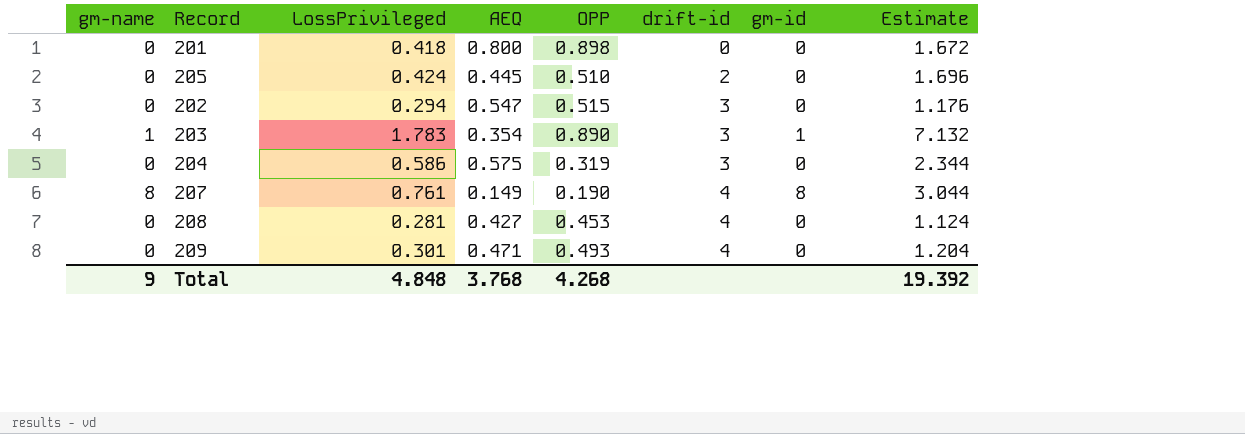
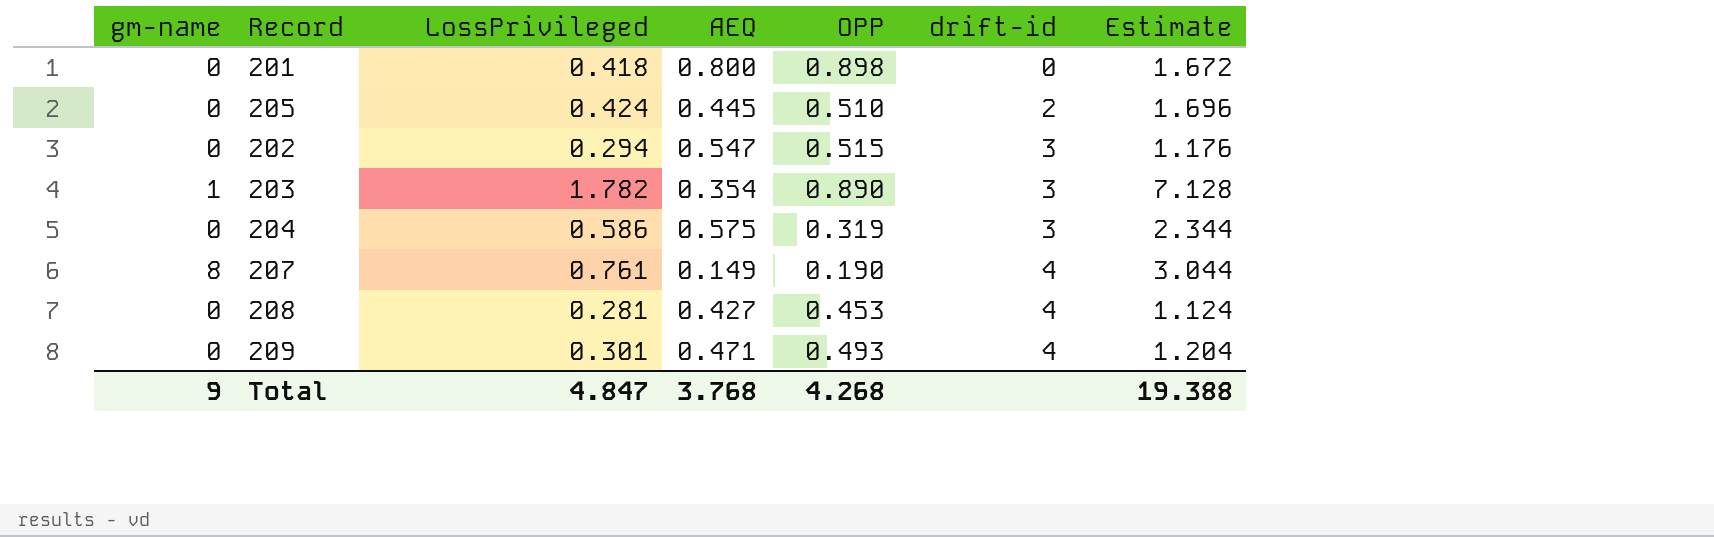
column gm-id | position: 7 -> none
203 | LossPrivileged: 1.783 -> 1.782
203 | Estimate: 7.132 -> 7.128
Total | LossPrivileged: 4.848 -> 4.847
Total | Estimate: 19.392 -> 19.388

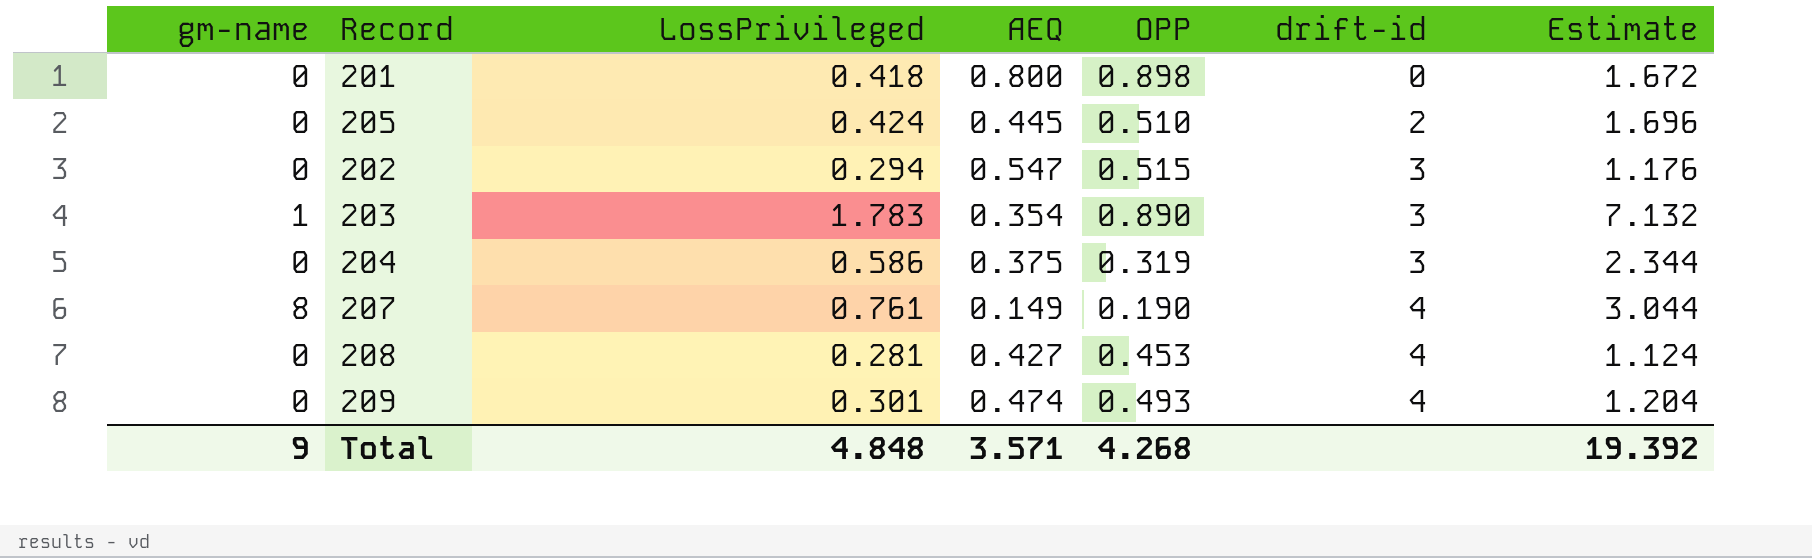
203 | LossPrivileged: 1.782 -> 1.783
203 | Estimate: 7.128 -> 7.132
204 | AEQ: 0.575 -> 0.375
209 | AEQ: 0.471 -> 0.474
Total | LossPrivileged: 4.847 -> 4.848
Total | AEQ: 3.768 -> 3.571
Total | Estimate: 19.388 -> 19.392

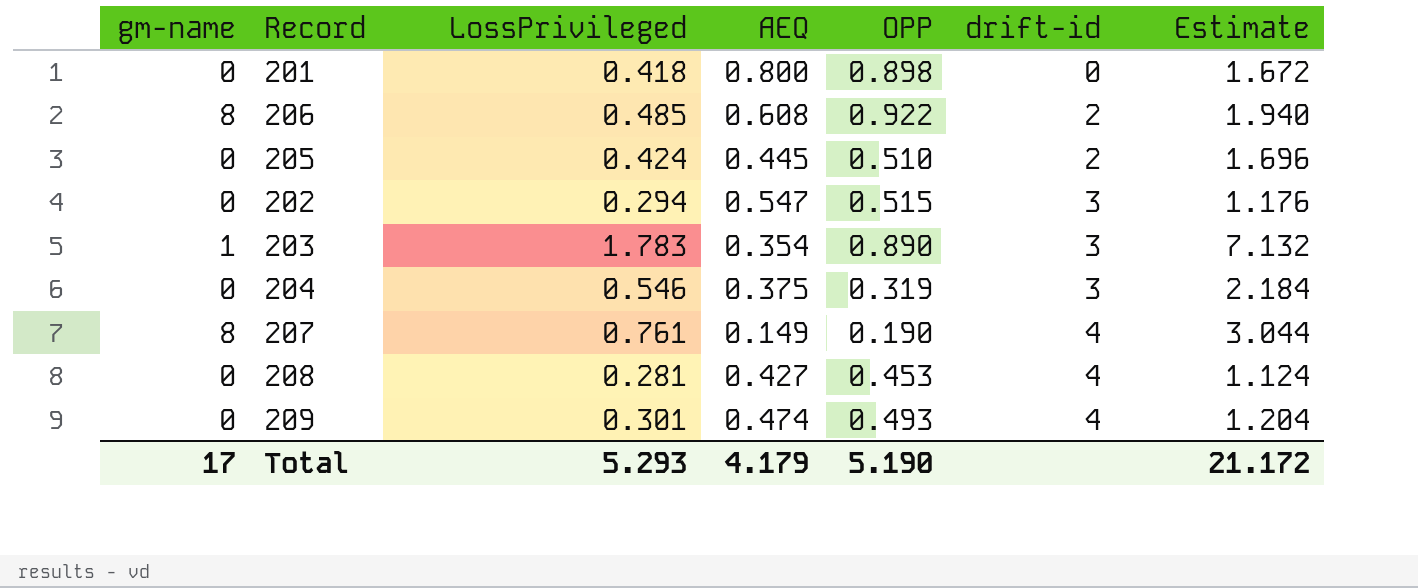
row 206: none -> 8 | 0.485 | 0.608 | 0.922 | 2 | 1.940
204 | LossPrivileged: 0.586 -> 0.546
204 | Estimate: 2.344 -> 2.184
Total | gm-name: 9 -> 17
Total | LossPrivileged: 4.848 -> 5.293
Total | AEQ: 3.571 -> 4.179
Total | OPP: 4.268 -> 5.190
Total | Estimate: 19.392 -> 21.172

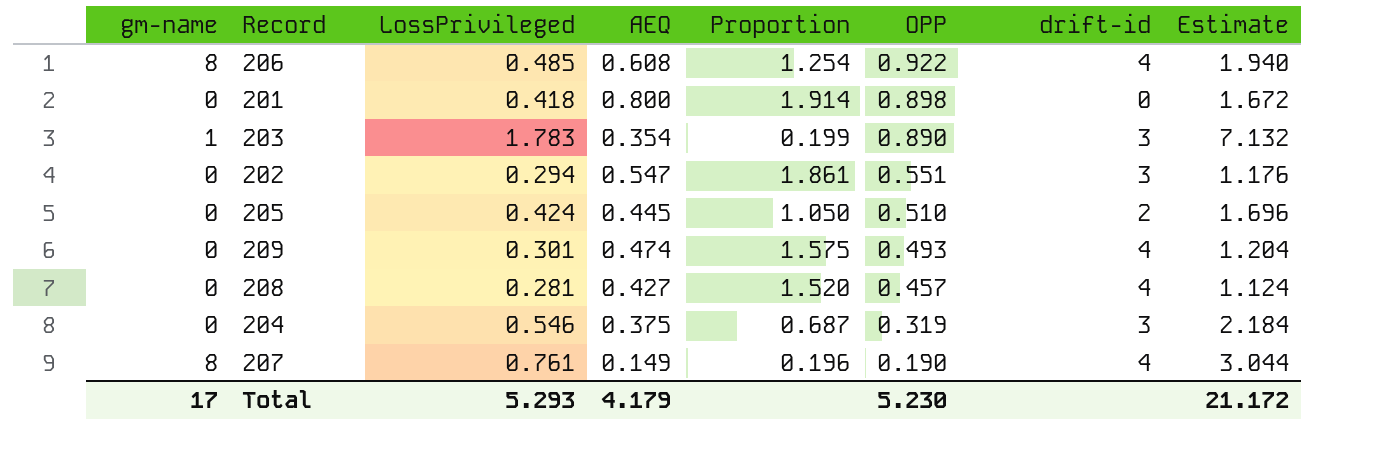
row order: drift-id ascending -> OPP descending
column Proportion | formula: none -> [AEQ] / [LossPrivileged]
206 | drift-id: 2 -> 4
202 | OPP: 0.515 -> 0.551
208 | OPP: 0.453 -> 0.457
Total | OPP: 5.190 -> 5.230

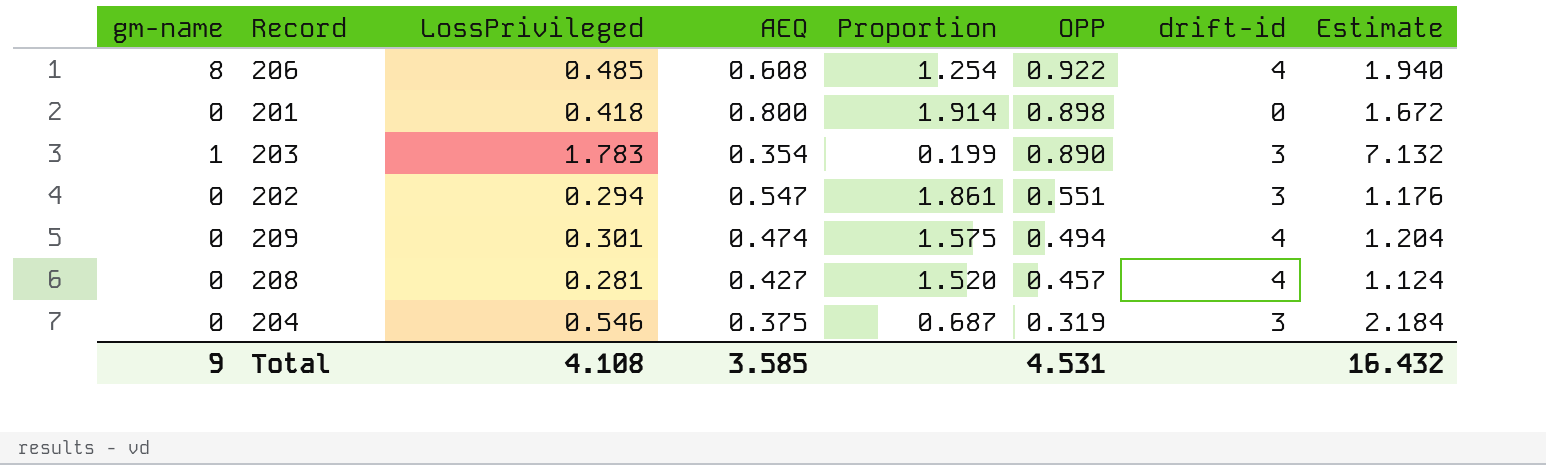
row 205: 0 | 0.424 | 0.445 | 1.050 | 0.510 | 2 | 1.696 -> none
row 207: 8 | 0.761 | 0.149 | 0.196 | 0.190 | 4 | 3.044 -> none
209 | OPP: 0.493 -> 0.494
Total | gm-name: 17 -> 9
Total | LossPrivileged: 5.293 -> 4.108
Total | AEQ: 4.179 -> 3.585
Total | OPP: 5.230 -> 4.531
Total | Estimate: 21.172 -> 16.432

